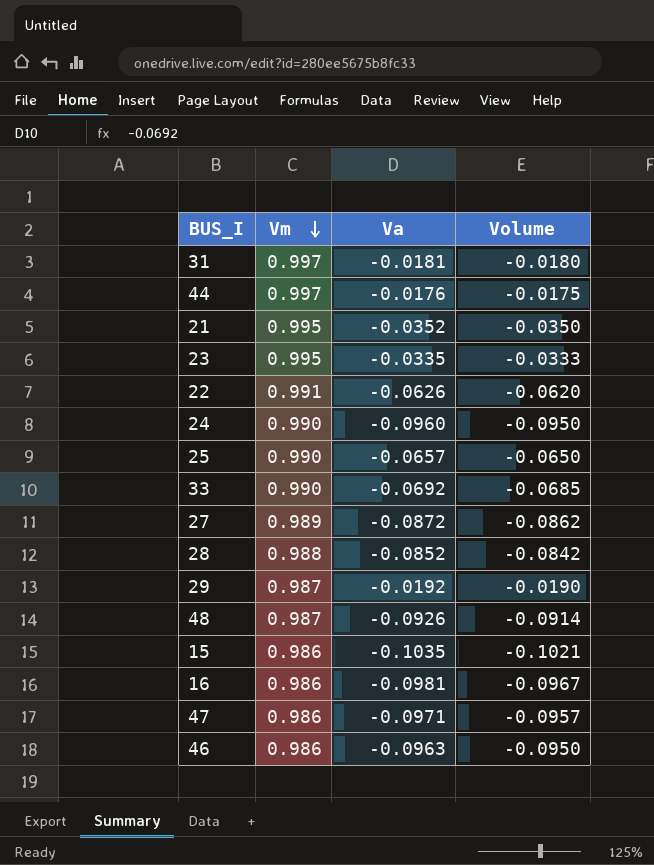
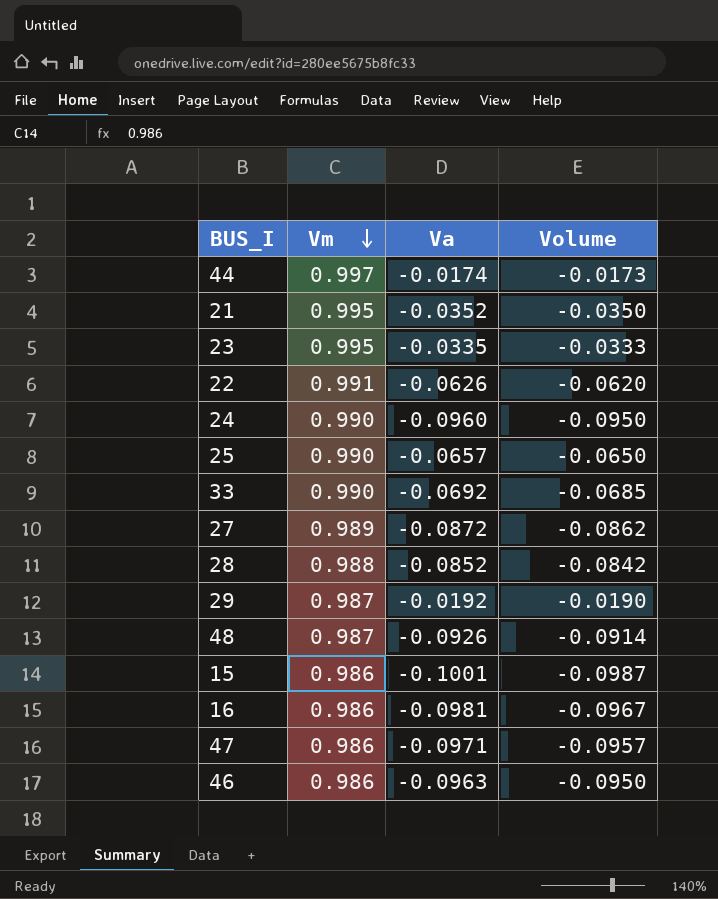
row 31: 0.997 | -0.0181 | -0.0180 -> none
44 | Va: -0.0176 -> -0.0174
44 | Volume: -0.0175 -> -0.0173
15 | Va: -0.1035 -> -0.1001
15 | Volume: -0.1021 -> -0.0987

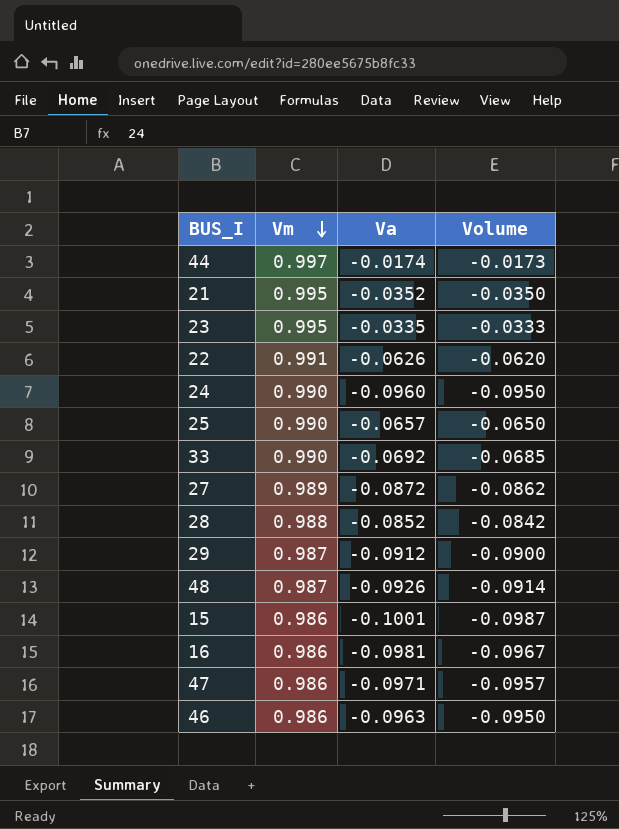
29 | Va: -0.0192 -> -0.0912
29 | Volume: -0.0190 -> -0.0900

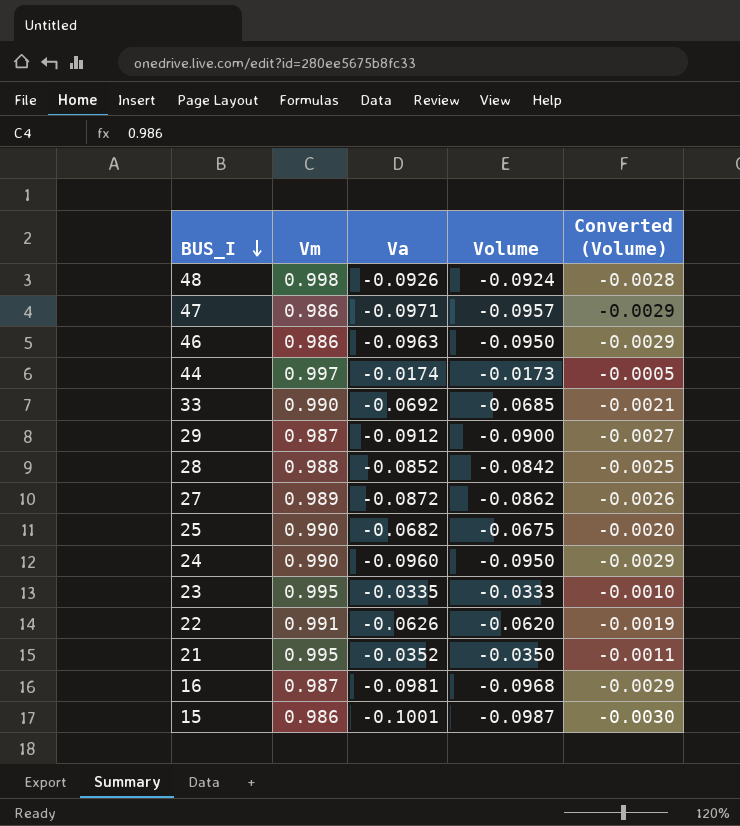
row order: Vm descending -> BUS_I descending
column Converted (Volume) | formula: none -> [Volume] * 0.03
48 | Vm: 0.987 -> 0.998
48 | Volume: -0.0914 -> -0.0924
25 | Va: -0.0657 -> -0.0682
25 | Volume: -0.0650 -> -0.0675
16 | Vm: 0.986 -> 0.987
16 | Volume: -0.0967 -> -0.0968

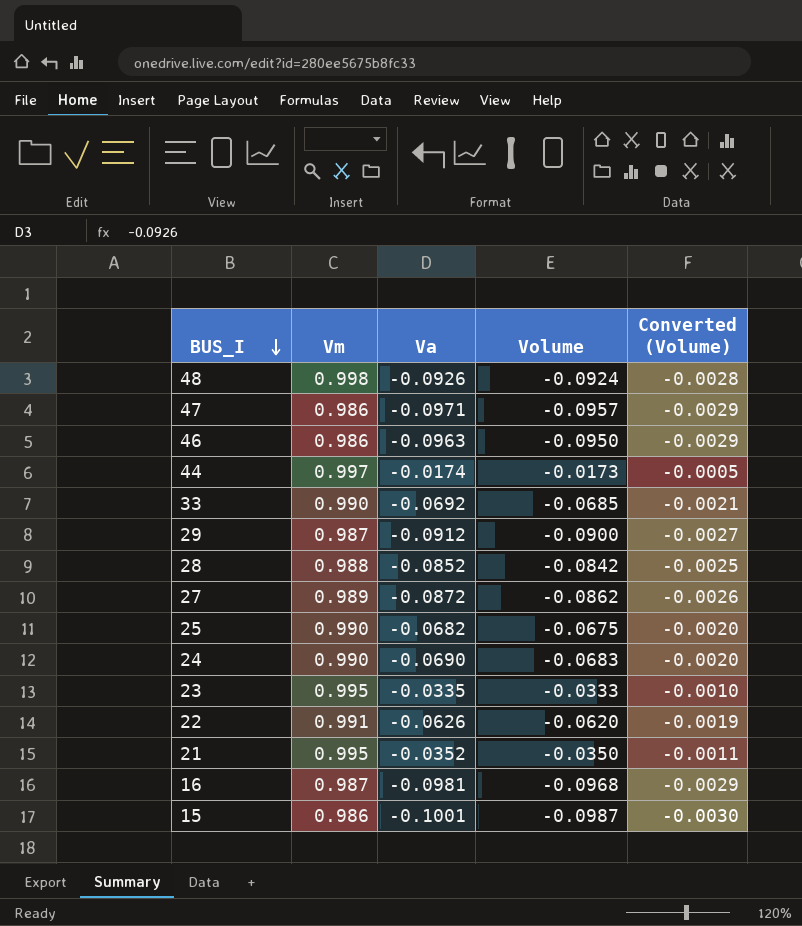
24 | Va: -0.0960 -> -0.0690
24 | Volume: -0.0950 -> -0.0683
24 | Converted (Volume): -0.0029 -> -0.0020

